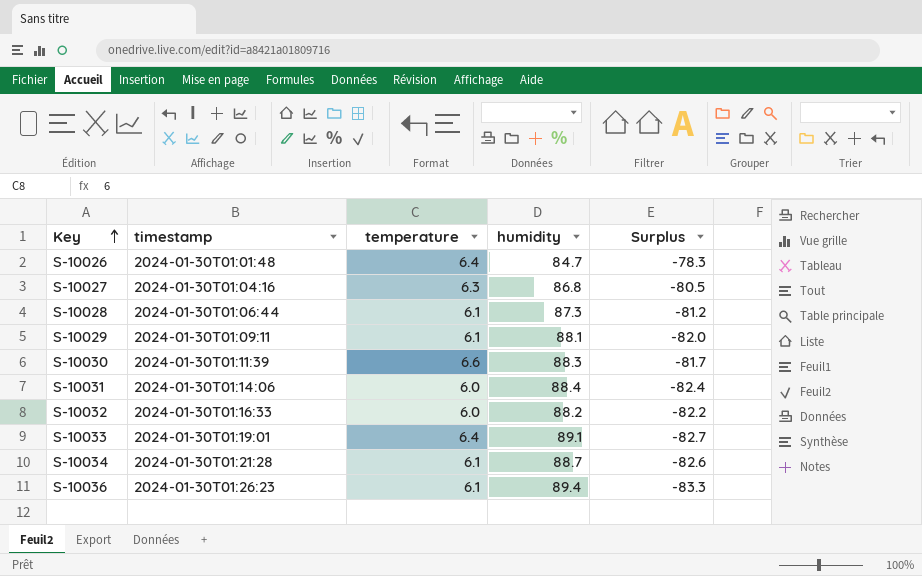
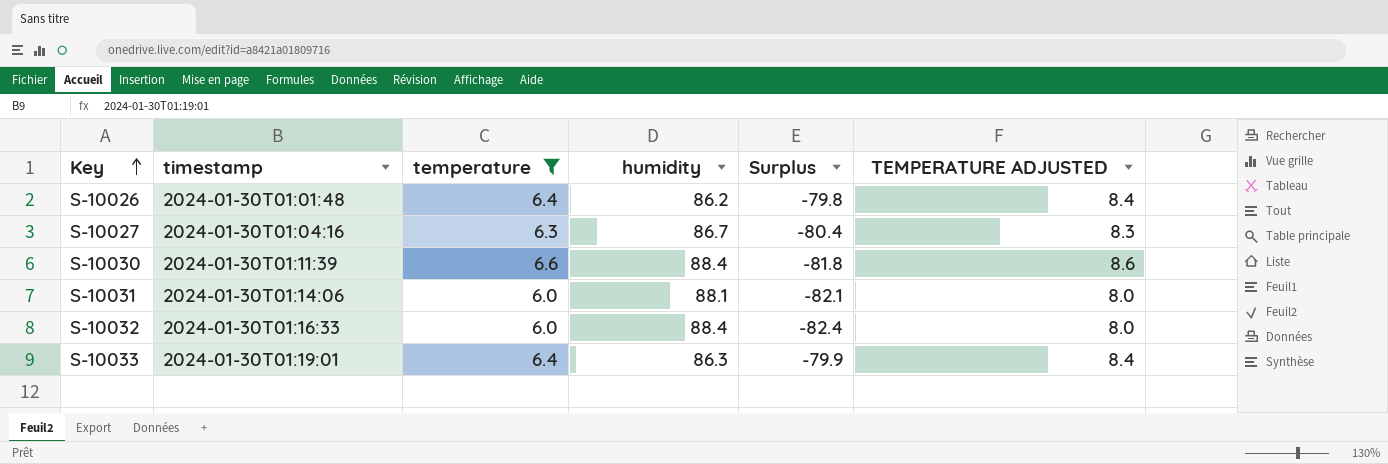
filter: none -> temperature != 6.1
column TEMPERATURE ADJUSTED | formula: none -> [temperature] + 2
S-10026 | humidity: 84.7 -> 86.2
S-10026 | Surplus: -78.3 -> -79.8
S-10027 | humidity: 86.8 -> 86.7
S-10027 | Surplus: -80.5 -> -80.4
S-10030 | humidity: 88.3 -> 88.4
S-10030 | Surplus: -81.7 -> -81.8
S-10031 | humidity: 88.4 -> 88.1
S-10031 | Surplus: -82.4 -> -82.1
S-10032 | humidity: 88.2 -> 88.4
S-10032 | Surplus: -82.2 -> -82.4
S-10033 | humidity: 89.1 -> 86.3
S-10033 | Surplus: -82.7 -> -79.9

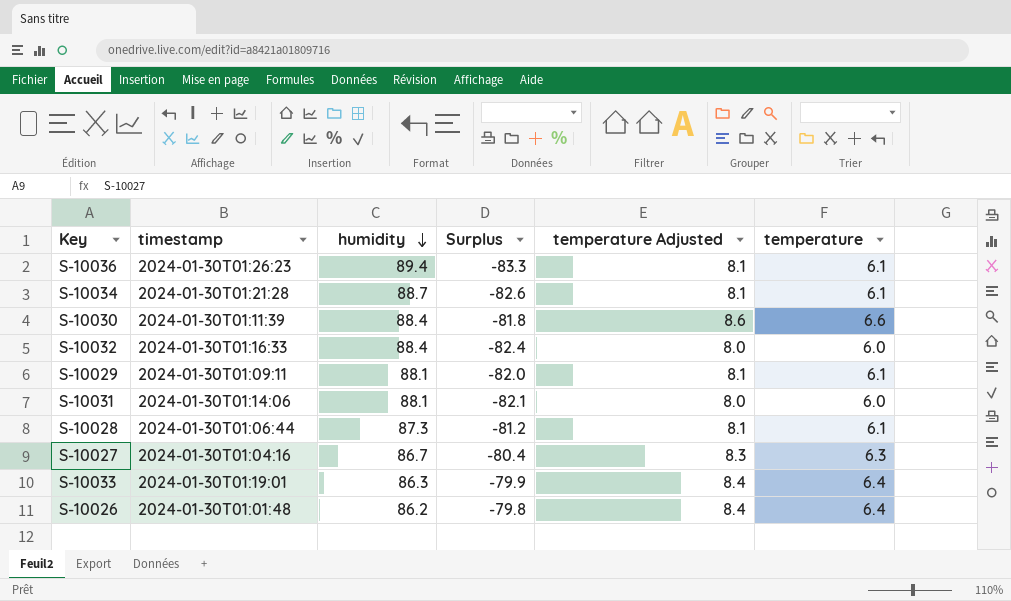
filter: temperature != 6.1 -> none
row order: Key ascending -> humidity descending
column name: TEMPERATURE ADJUSTED -> temperature Adjusted
column temperature | position: 3 -> 6

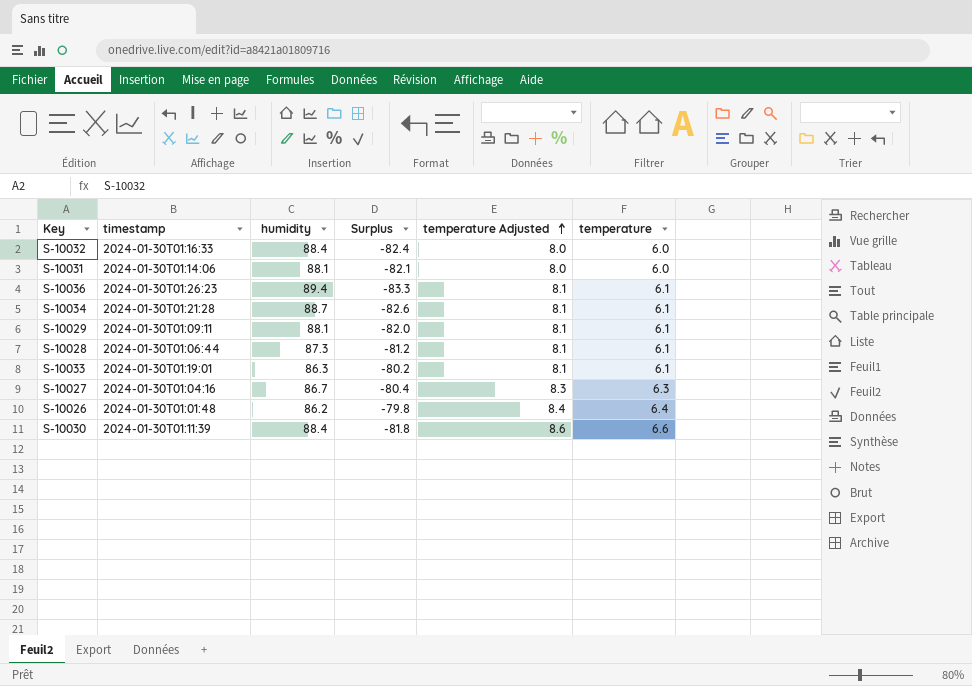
row order: humidity descending -> temperature Adjusted ascending
S-10033 | Surplus: -79.9 -> -80.2
S-10033 | temperature Adjusted: 8.4 -> 8.1
S-10033 | temperature: 6.4 -> 6.1

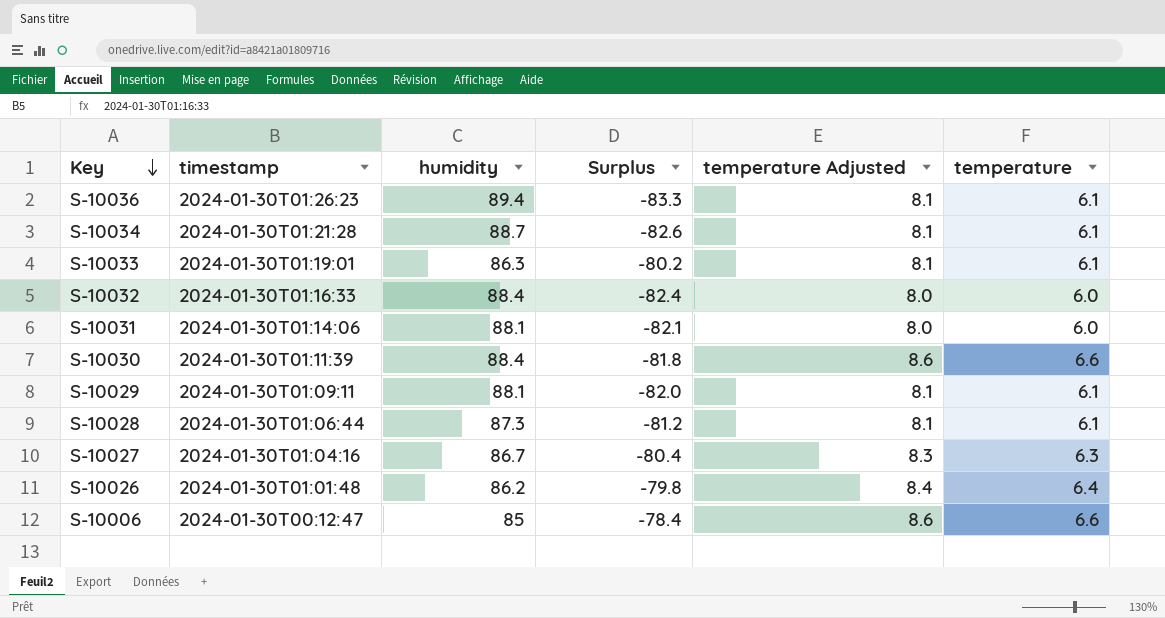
row order: temperature Adjusted ascending -> Key descending
row S-10006: none -> 2024-01-30T00:12:47 | 85 | -78.4 | 8.6 | 6.6

